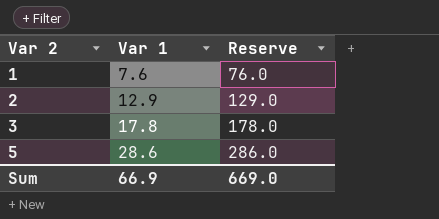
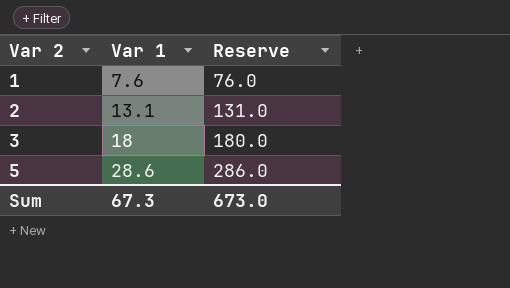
2 | Var 1: 12.9 -> 13.1
2 | Reserve: 129.0 -> 131.0
3 | Var 1: 17.8 -> 18
3 | Reserve: 178.0 -> 180.0
Sum | Var 1: 66.9 -> 67.3
Sum | Reserve: 669.0 -> 673.0

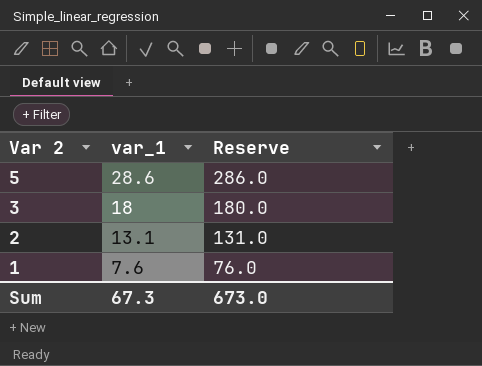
row order: Var 2 ascending -> Var 2 descending
column name: Var 1 -> var_1

